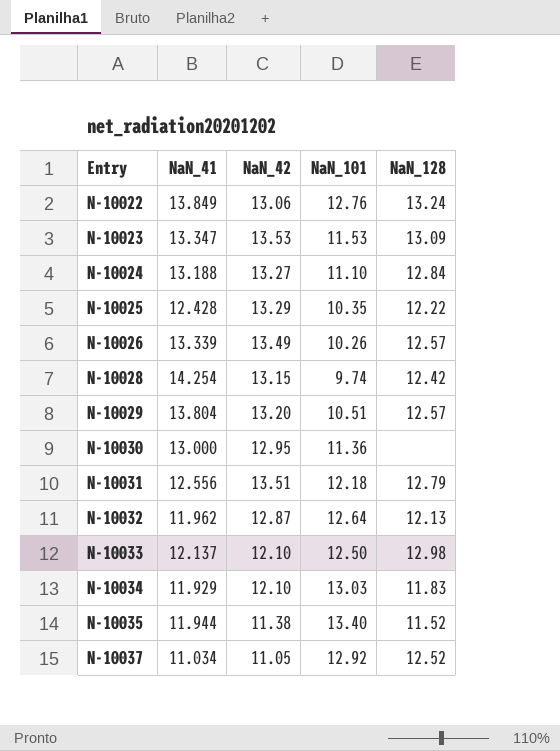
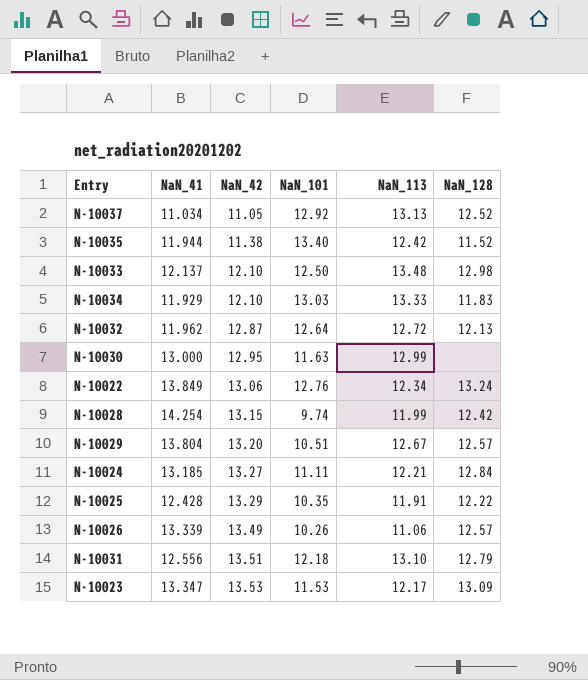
row order: Entry ascending -> NaN_42 ascending
column NaN_113 | position: none -> 5
N-10030 | NaN_101: 11.36 -> 11.63
N-10024 | NaN_41: 13.188 -> 13.185
N-10024 | NaN_101: 11.10 -> 11.11

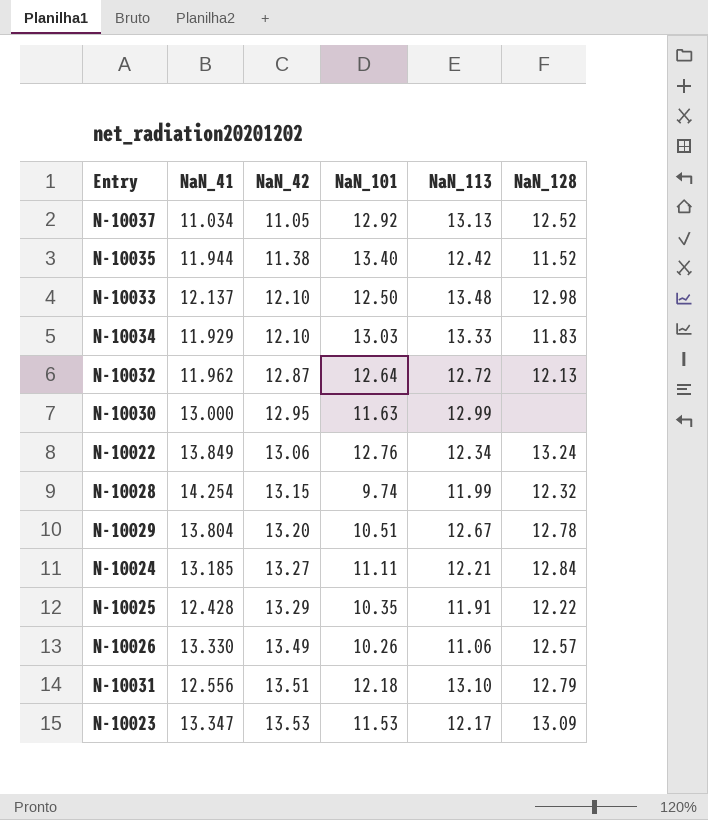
N-10028 | NaN_128: 12.42 -> 12.32
N-10029 | NaN_128: 12.57 -> 12.78
N-10026 | NaN_41: 13.339 -> 13.330

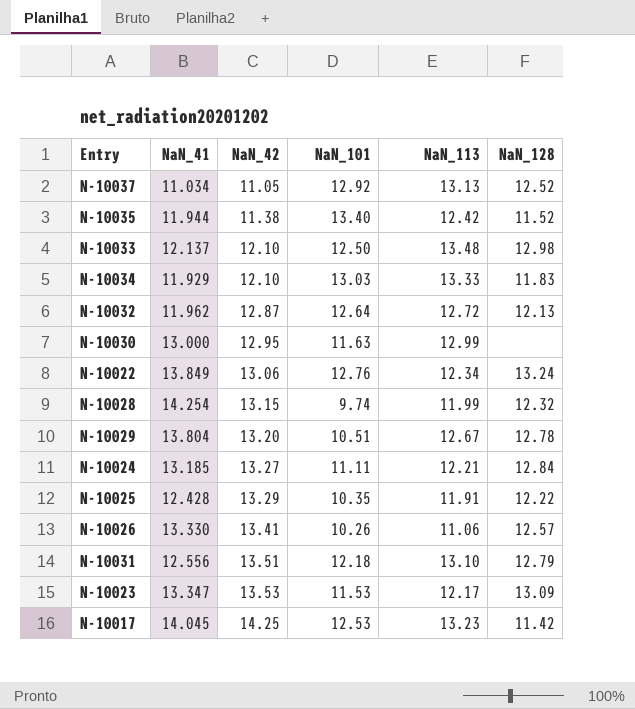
N-10026 | NaN_42: 13.49 -> 13.41
row N-10017: none -> 14.045 | 14.25 | 12.53 | 13.23 | 11.42

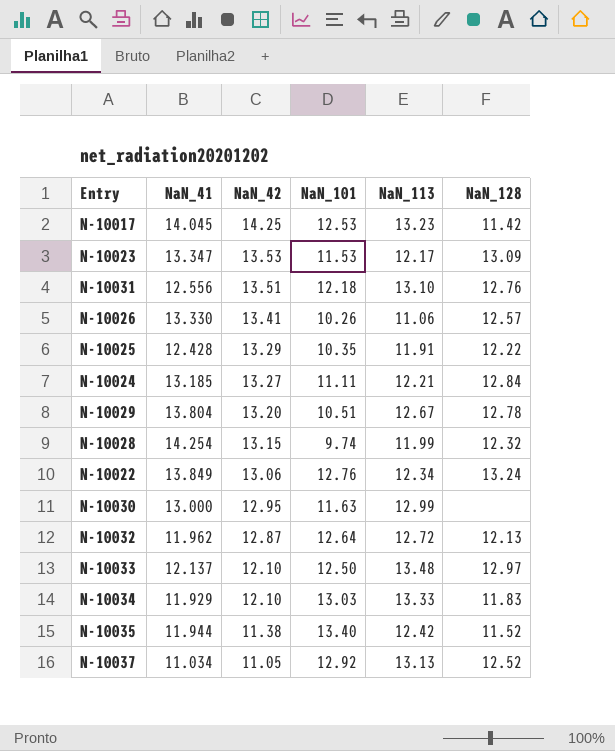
row order: NaN_42 ascending -> NaN_42 descending
N-10031 | NaN_128: 12.79 -> 12.76
N-10033 | NaN_128: 12.98 -> 12.97

